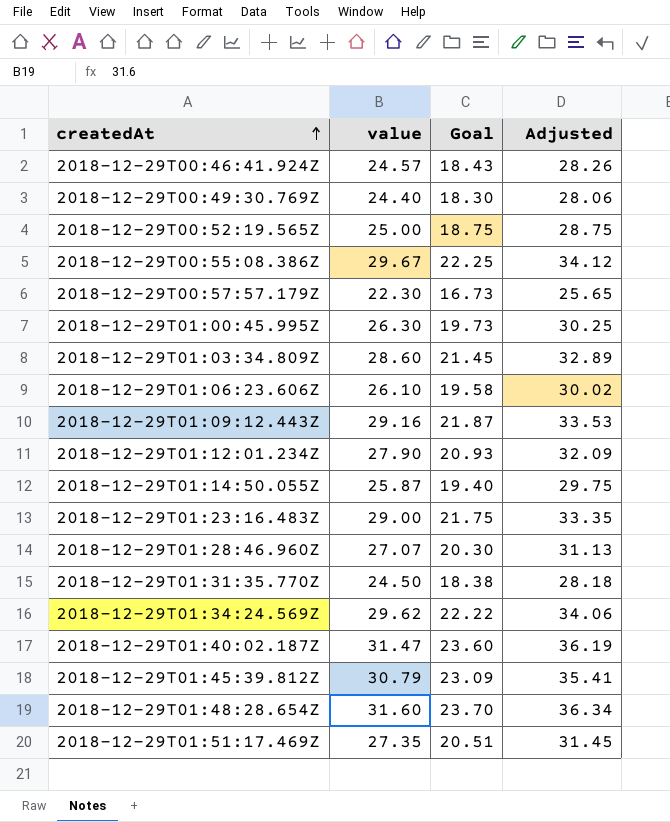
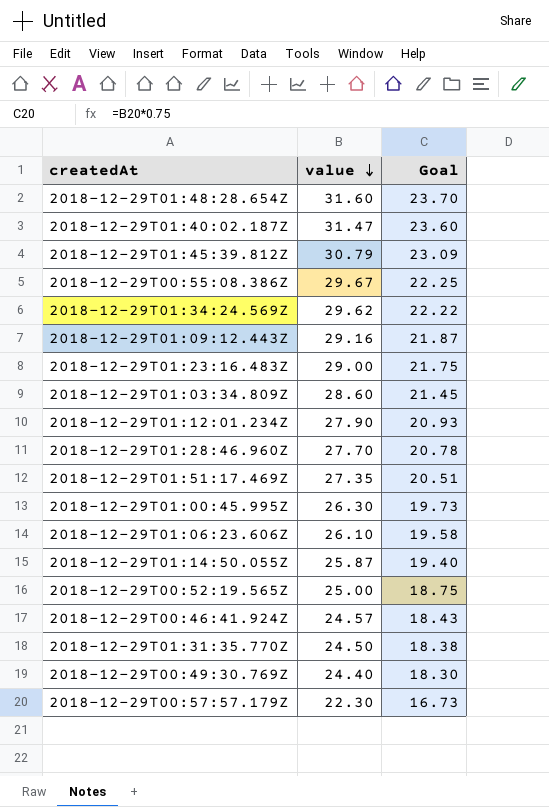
row order: createdAt ascending -> value descending
column Adjusted | formula: [value] * 1.15 -> none
2018-12-29T01:28:46.960Z | value: 27.07 -> 27.70
2018-12-29T01:28:46.960Z | Goal: 20.30 -> 20.78

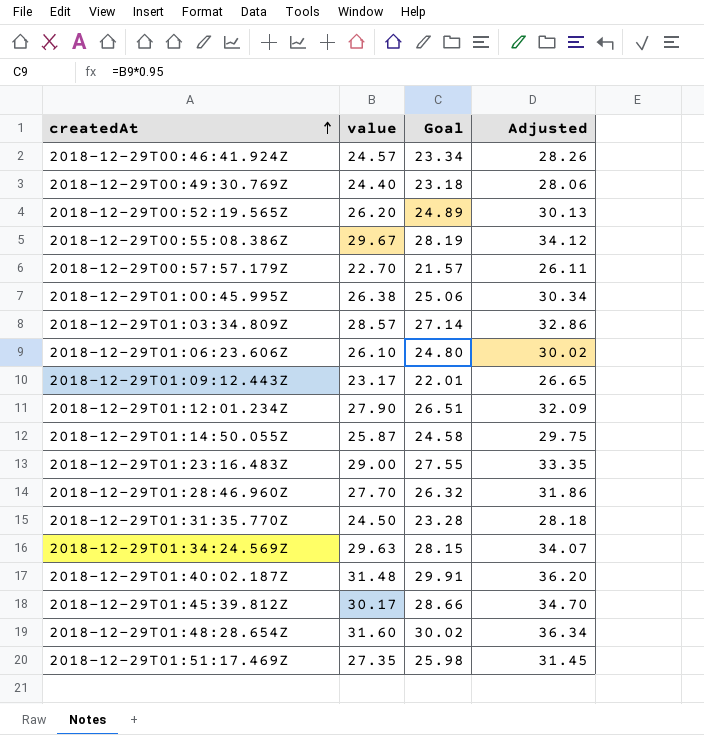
row order: value descending -> createdAt ascending
column Goal | formula: [value] * 0.75 -> [value] * 0.95
column Adjusted | formula: none -> [value] * 1.15
2018-12-29T00:52:19.565Z | value: 25.00 -> 26.20
2018-12-29T00:57:57.179Z | value: 22.30 -> 22.70
2018-12-29T01:00:45.995Z | value: 26.30 -> 26.38
2018-12-29T01:03:34.809Z | value: 28.60 -> 28.57
2018-12-29T01:09:12.443Z | value: 29.16 -> 23.17
2018-12-29T01:34:24.569Z | value: 29.62 -> 29.63
2018-12-29T01:40:02.187Z | value: 31.47 -> 31.48
2018-12-29T01:45:39.812Z | value: 30.79 -> 30.17

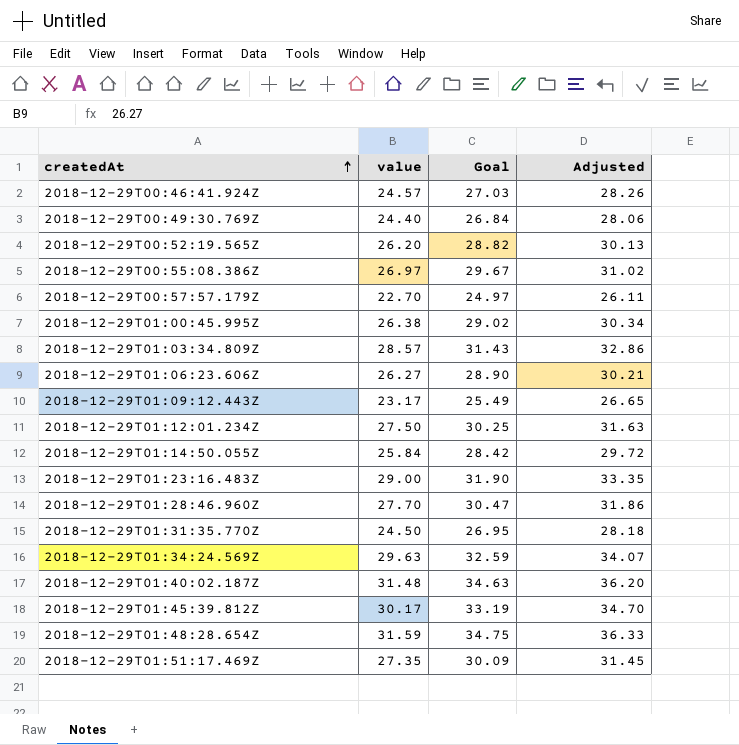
column Goal | formula: [value] * 0.95 -> [value] * 1.1
2018-12-29T00:55:08.386Z | value: 29.67 -> 26.97
2018-12-29T00:55:08.386Z | Adjusted: 34.12 -> 31.02
2018-12-29T01:06:23.606Z | value: 26.10 -> 26.27
2018-12-29T01:06:23.606Z | Adjusted: 30.02 -> 30.21
2018-12-29T01:12:01.234Z | value: 27.90 -> 27.50
2018-12-29T01:12:01.234Z | Adjusted: 32.09 -> 31.63
2018-12-29T01:14:50.055Z | value: 25.87 -> 25.84
2018-12-29T01:14:50.055Z | Adjusted: 29.75 -> 29.72
2018-12-29T01:48:28.654Z | value: 31.60 -> 31.59
2018-12-29T01:48:28.654Z | Adjusted: 36.34 -> 36.33

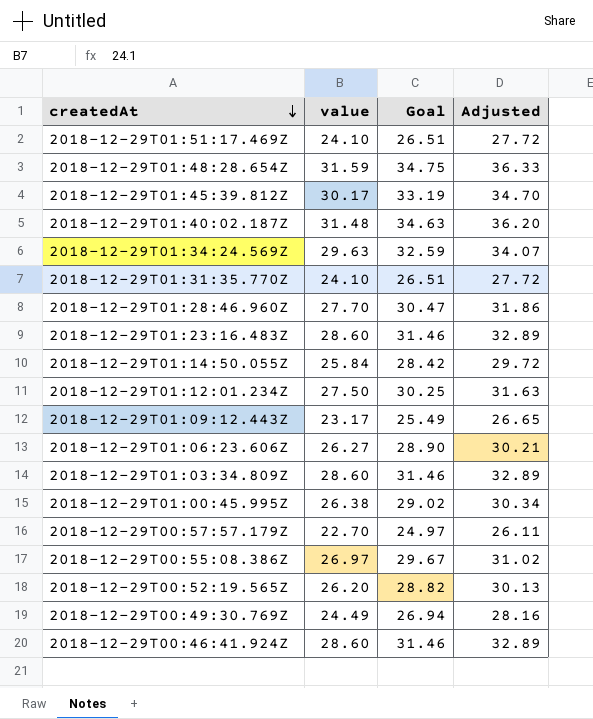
row order: createdAt ascending -> createdAt descending
2018-12-29T01:51:17.469Z | value: 27.35 -> 24.10
2018-12-29T01:51:17.469Z | Goal: 30.09 -> 26.51
2018-12-29T01:51:17.469Z | Adjusted: 31.45 -> 27.72
2018-12-29T01:31:35.770Z | value: 24.50 -> 24.10
2018-12-29T01:31:35.770Z | Goal: 26.95 -> 26.51
2018-12-29T01:31:35.770Z | Adjusted: 28.18 -> 27.72
2018-12-29T01:23:16.483Z | value: 29.00 -> 28.60
2018-12-29T01:23:16.483Z | Goal: 31.90 -> 31.46
2018-12-29T01:23:16.483Z | Adjusted: 33.35 -> 32.89
2018-12-29T01:03:34.809Z | value: 28.57 -> 28.60
2018-12-29T01:03:34.809Z | Goal: 31.43 -> 31.46
2018-12-29T01:03:34.809Z | Adjusted: 32.86 -> 32.89
2018-12-29T00:49:30.769Z | value: 24.40 -> 24.49
2018-12-29T00:49:30.769Z | Goal: 26.84 -> 26.94
2018-12-29T00:49:30.769Z | Adjusted: 28.06 -> 28.16
2018-12-29T00:46:41.924Z | value: 24.57 -> 28.60
2018-12-29T00:46:41.924Z | Goal: 27.03 -> 31.46
2018-12-29T00:46:41.924Z | Adjusted: 28.26 -> 32.89

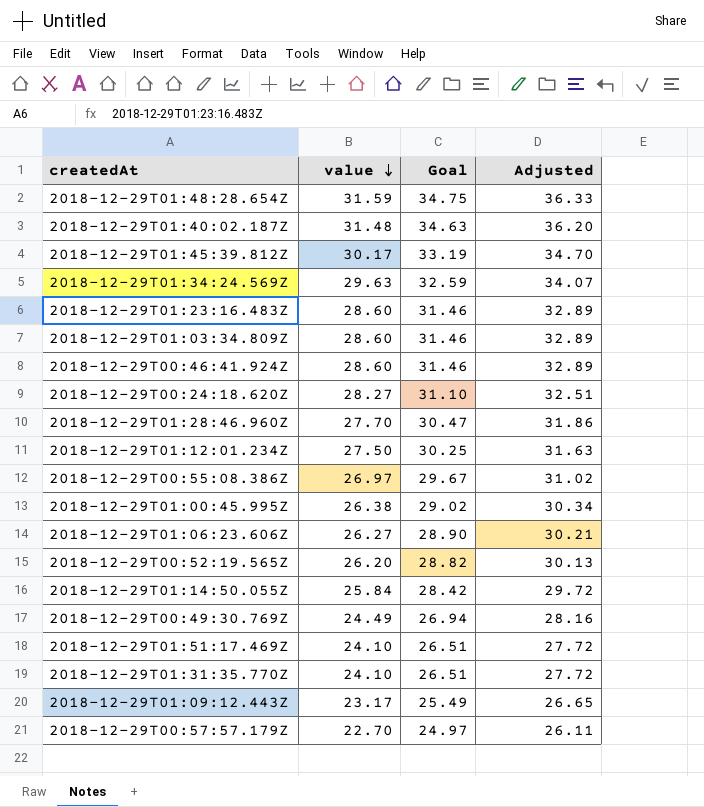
row order: createdAt descending -> value descending
row 2018-12-29T00:24:18.620Z: none -> 28.27 | 31.10 | 32.51

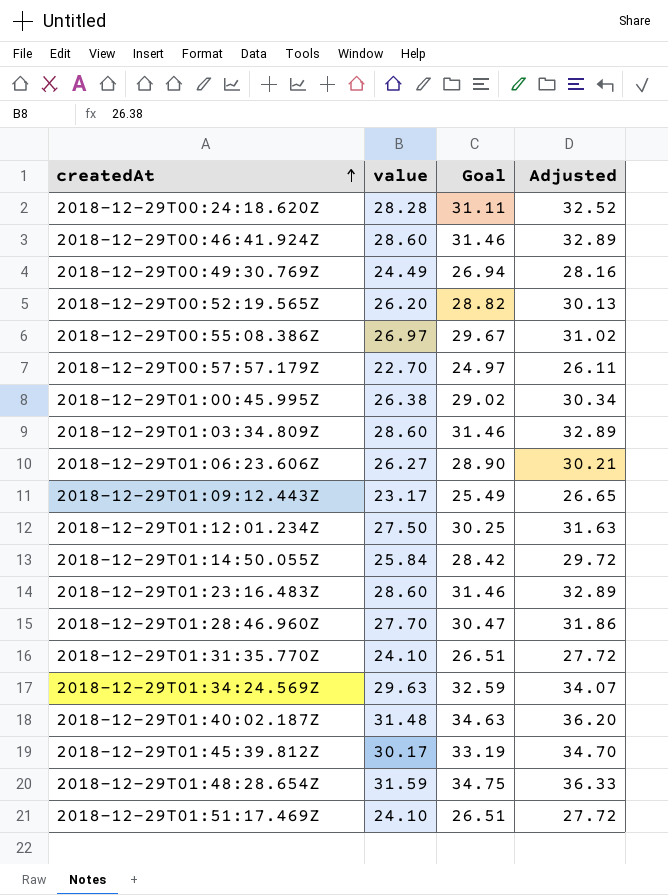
row order: value descending -> createdAt ascending
2018-12-29T00:24:18.620Z | value: 28.27 -> 28.28
2018-12-29T00:24:18.620Z | Goal: 31.10 -> 31.11
2018-12-29T00:24:18.620Z | Adjusted: 32.51 -> 32.52

